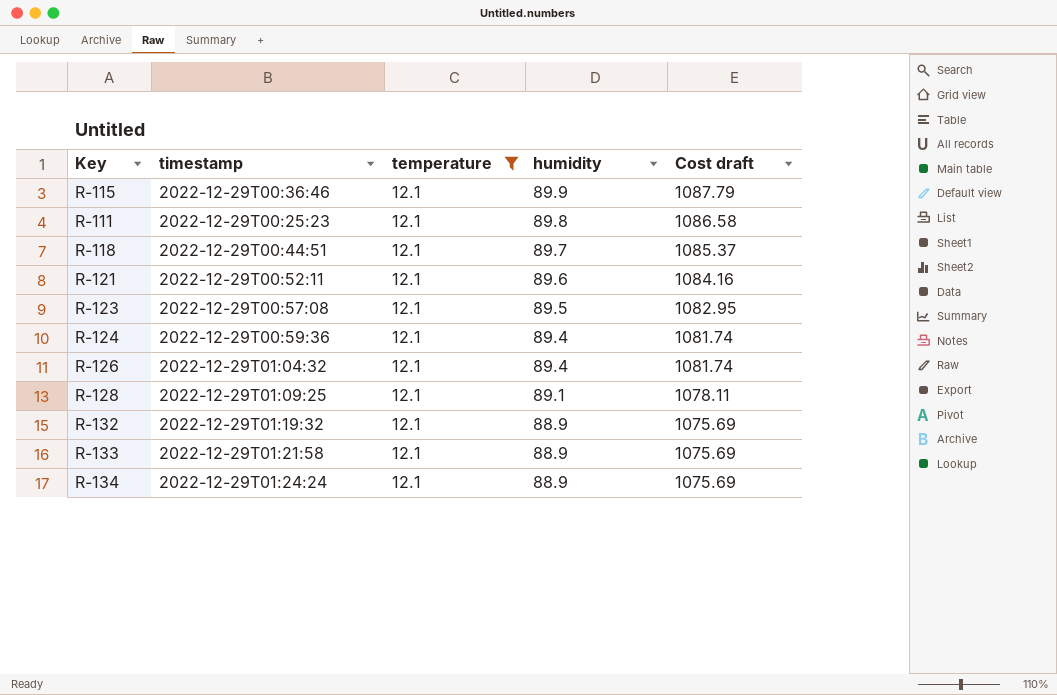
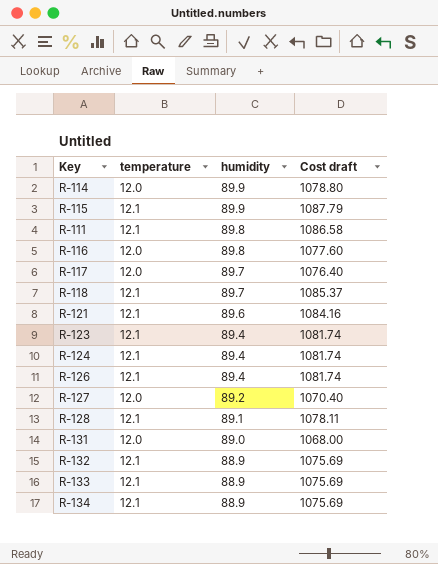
filter: temperature = 12.1 -> none
column timestamp | position: 2 -> none
R-123 | humidity: 89.5 -> 89.4
R-123 | Cost draft: 1082.95 -> 1081.74

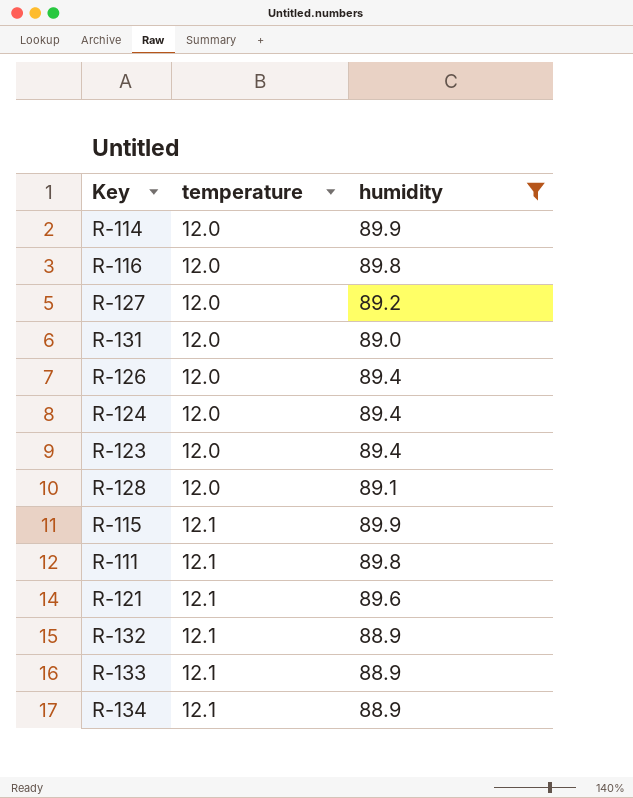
filter: none -> humidity != 89.7
row order: humidity descending -> temperature ascending
column Cost draft | formula: [temperature] * [humidity] -> none
R-126 | temperature: 12.1 -> 12.0
R-124 | temperature: 12.1 -> 12.0
R-123 | temperature: 12.1 -> 12.0
R-128 | temperature: 12.1 -> 12.0

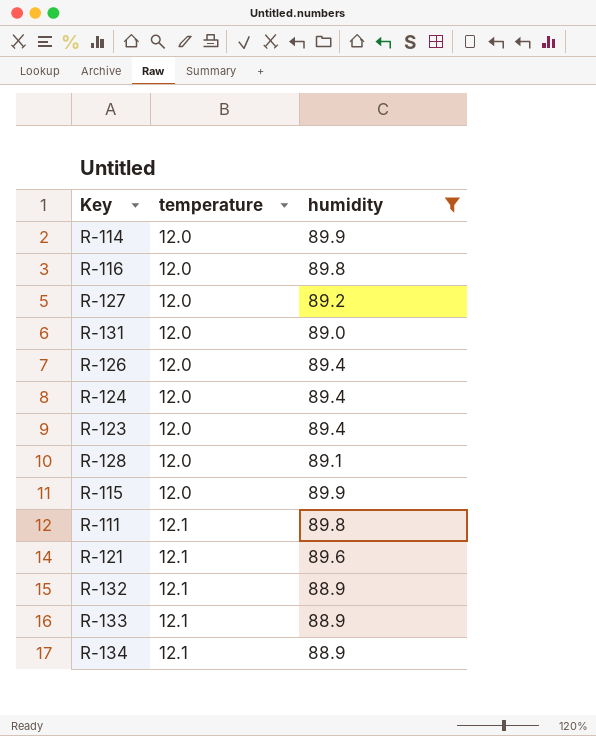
R-115 | temperature: 12.1 -> 12.0

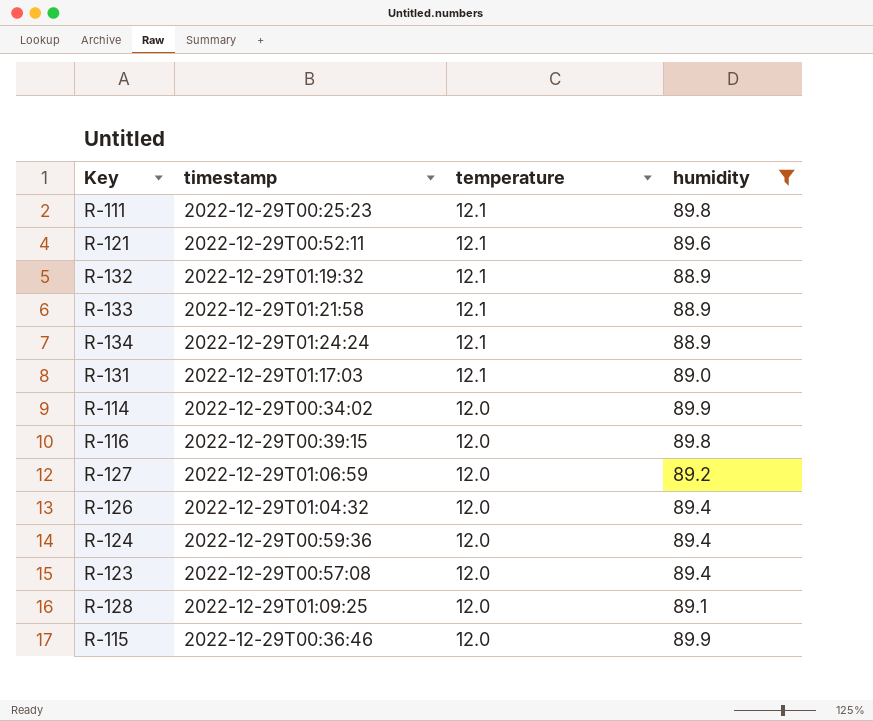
row order: temperature ascending -> temperature descending
column timestamp | position: none -> 2
R-131 | temperature: 12.0 -> 12.1

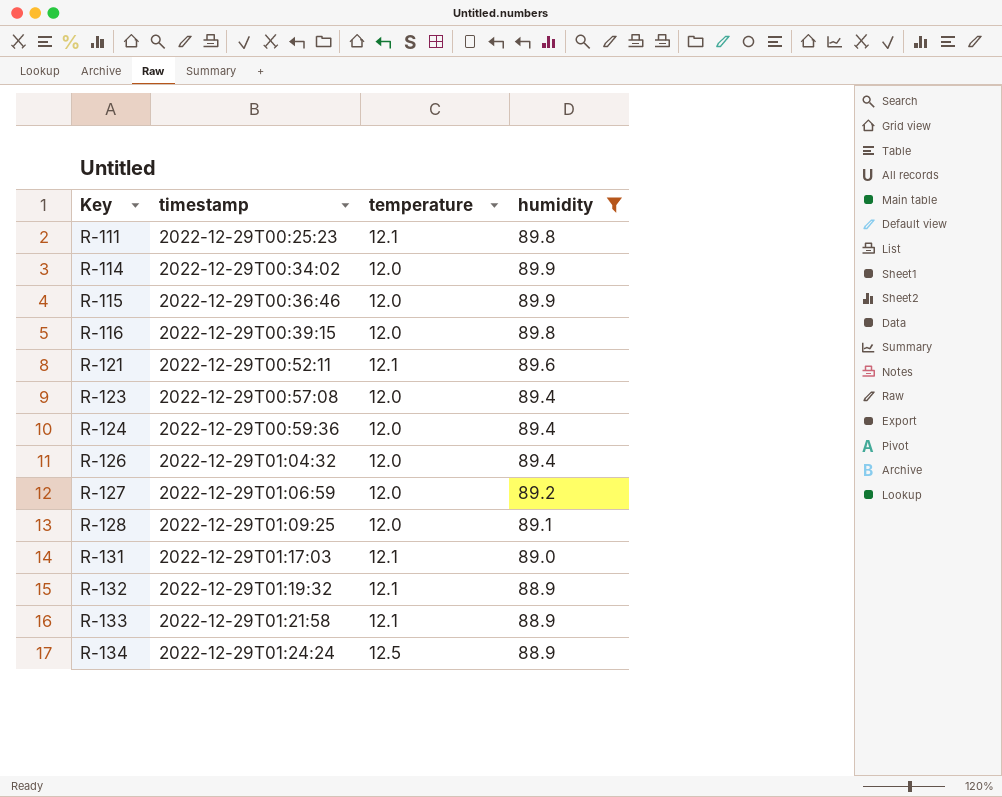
row order: temperature descending -> Key ascending
R-134 | temperature: 12.1 -> 12.5

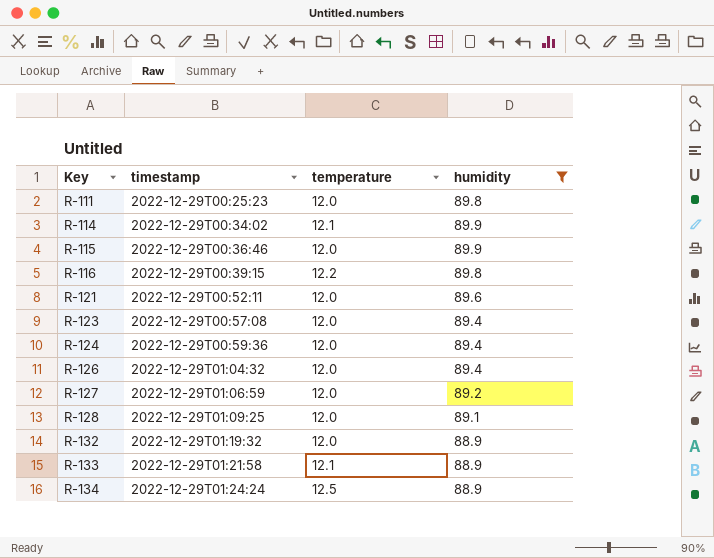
row R-131: 2022-12-29T01:17:03 | 12.1 | 89.0 -> none
R-111 | temperature: 12.1 -> 12.0
R-114 | temperature: 12.0 -> 12.1
R-116 | temperature: 12.0 -> 12.2
R-121 | temperature: 12.1 -> 12.0
R-132 | temperature: 12.1 -> 12.0

